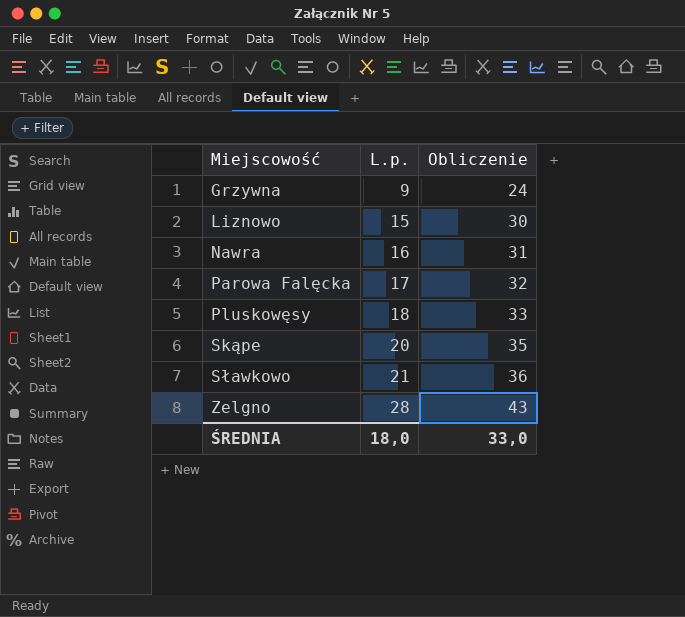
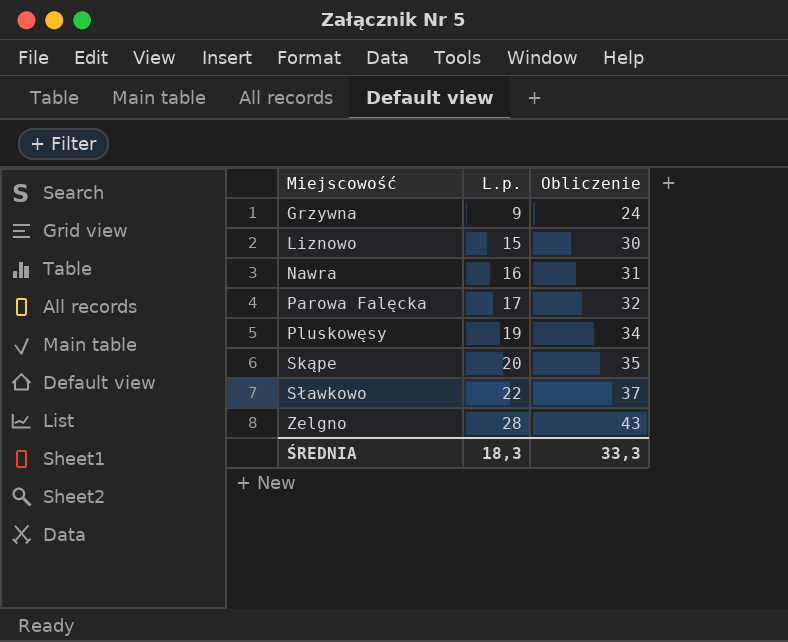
Pluskowęsy | L.p.: 18 -> 19
Pluskowęsy | Obliczenie: 33 -> 34
Sławkowo | L.p.: 21 -> 22
Sławkowo | Obliczenie: 36 -> 37
ŚREDNIA | L.p.: 18,0 -> 18,3
ŚREDNIA | Obliczenie: 33,0 -> 33,3

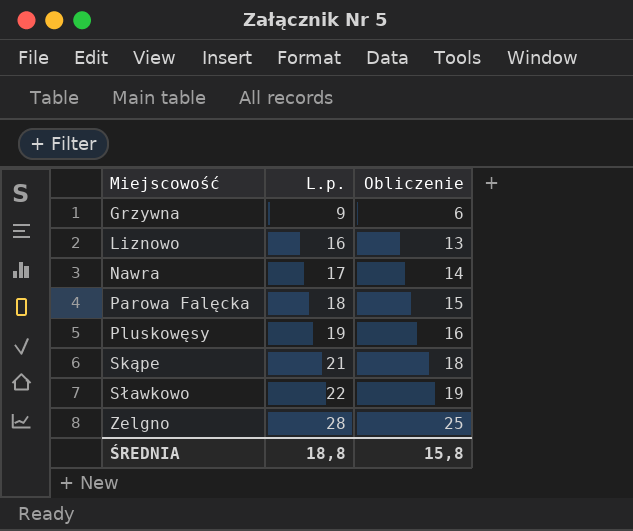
column Obliczenie | formula: [L.p.] + 15 -> [L.p.] - 3
Liznowo | L.p.: 15 -> 16
Nawra | L.p.: 16 -> 17
Parowa Falęcka | L.p.: 17 -> 18
Skąpe | L.p.: 20 -> 21
ŚREDNIA | L.p.: 18,3 -> 18,8
ŚREDNIA | Obliczenie: 33,3 -> 15,8

